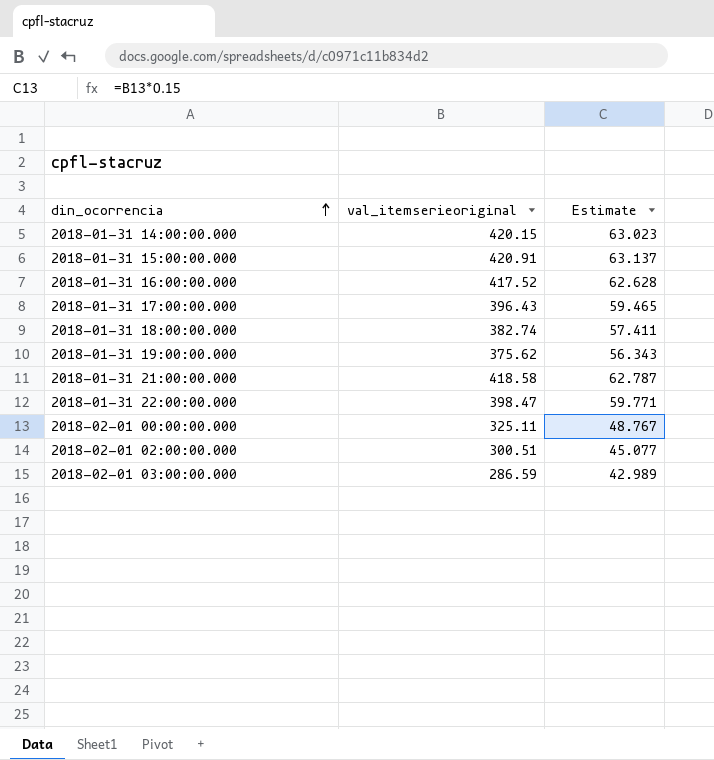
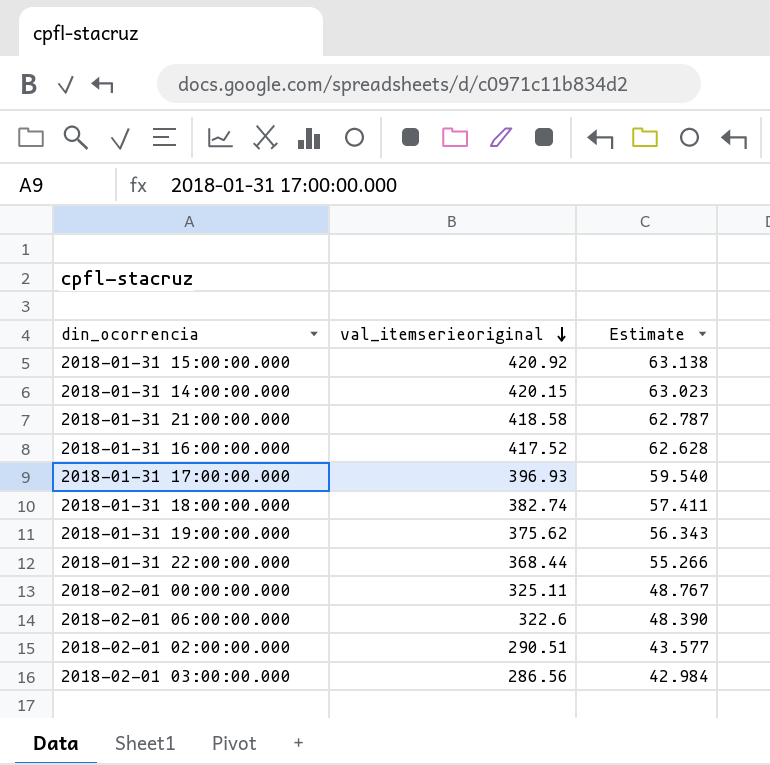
row order: din_ocorrencia ascending -> val_itemserieoriginal descending
2018-01-31 15:00:00.000 | val_itemserieoriginal: 420.91 -> 420.92
2018-01-31 15:00:00.000 | Estimate: 63.137 -> 63.138
2018-01-31 17:00:00.000 | val_itemserieoriginal: 396.43 -> 396.93
2018-01-31 17:00:00.000 | Estimate: 59.465 -> 59.540
2018-01-31 22:00:00.000 | val_itemserieoriginal: 398.47 -> 368.44
2018-01-31 22:00:00.000 | Estimate: 59.771 -> 55.266
row 2018-02-01 06:00:00.000: none -> 322.6 | 48.390
2018-02-01 02:00:00.000 | val_itemserieoriginal: 300.51 -> 290.51
2018-02-01 02:00:00.000 | Estimate: 45.077 -> 43.577
2018-02-01 03:00:00.000 | val_itemserieoriginal: 286.59 -> 286.56
2018-02-01 03:00:00.000 | Estimate: 42.989 -> 42.984

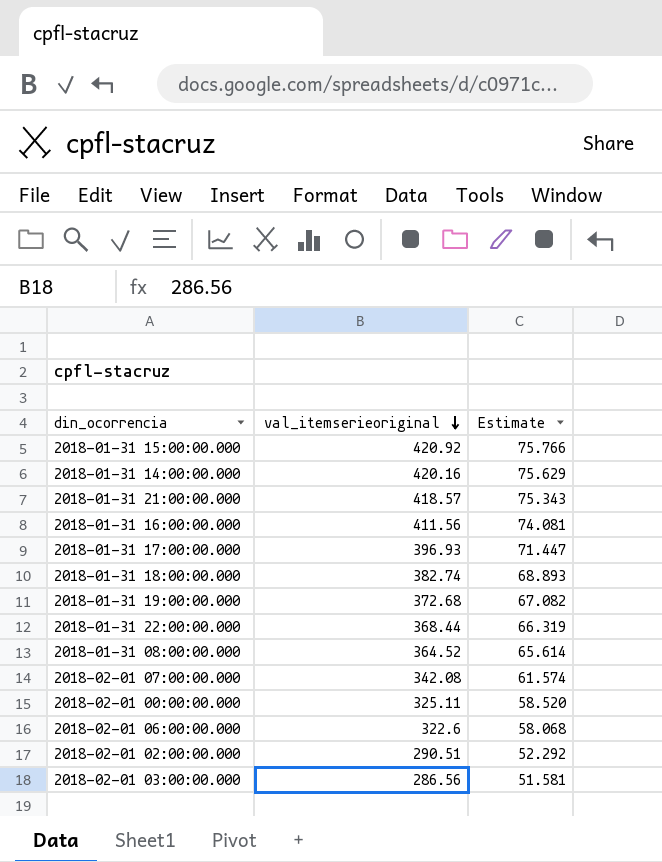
column Estimate | formula: [val_itemserieoriginal] * 0.15 -> [val_itemserieoriginal] * 0.18
2018-01-31 14:00:00.000 | val_itemserieoriginal: 420.15 -> 420.16
2018-01-31 21:00:00.000 | val_itemserieoriginal: 418.58 -> 418.57
2018-01-31 16:00:00.000 | val_itemserieoriginal: 417.52 -> 411.56
2018-01-31 19:00:00.000 | val_itemserieoriginal: 375.62 -> 372.68
row 2018-01-31 08:00:00.000: none -> 364.52 | 65.614
row 2018-02-01 07:00:00.000: none -> 342.08 | 61.574

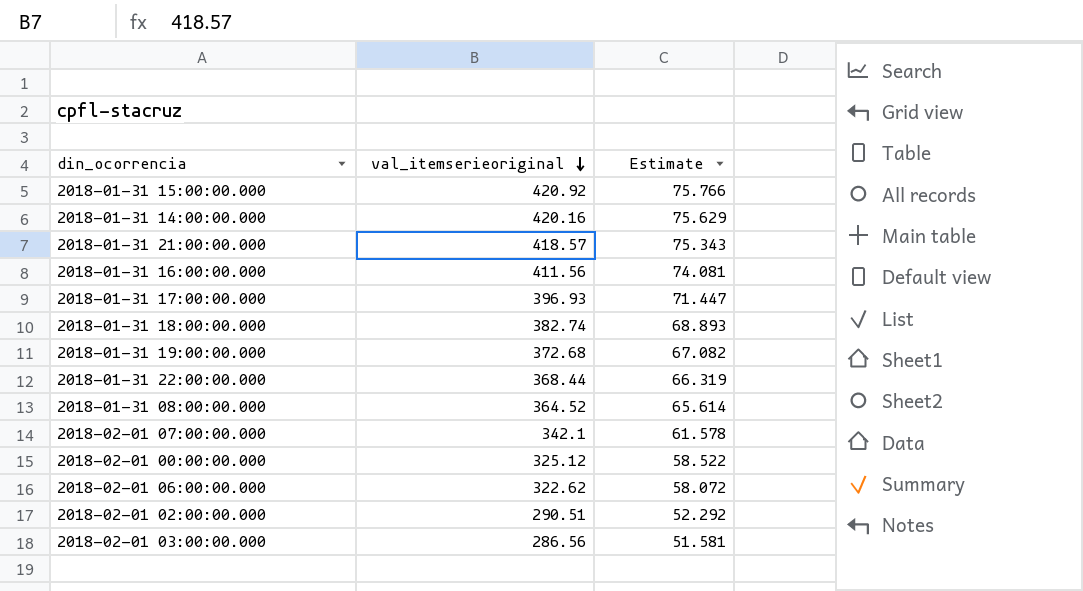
2018-02-01 07:00:00.000 | val_itemserieoriginal: 342.08 -> 342.1
2018-02-01 07:00:00.000 | Estimate: 61.574 -> 61.578
2018-02-01 00:00:00.000 | val_itemserieoriginal: 325.11 -> 325.12
2018-02-01 00:00:00.000 | Estimate: 58.520 -> 58.522
2018-02-01 06:00:00.000 | val_itemserieoriginal: 322.6 -> 322.62
2018-02-01 06:00:00.000 | Estimate: 58.068 -> 58.072

